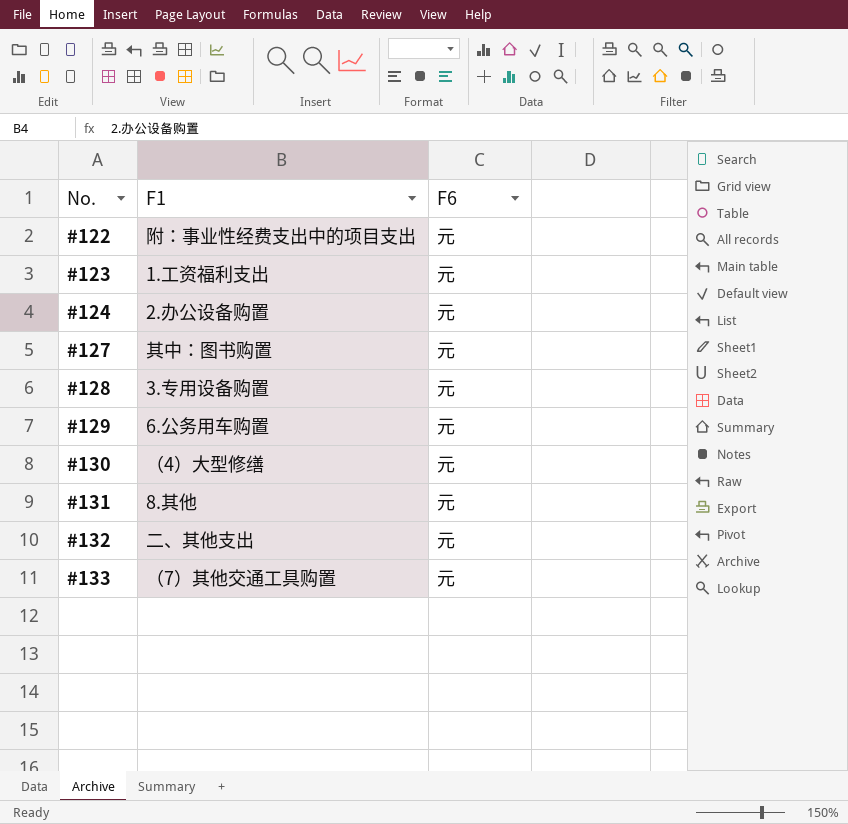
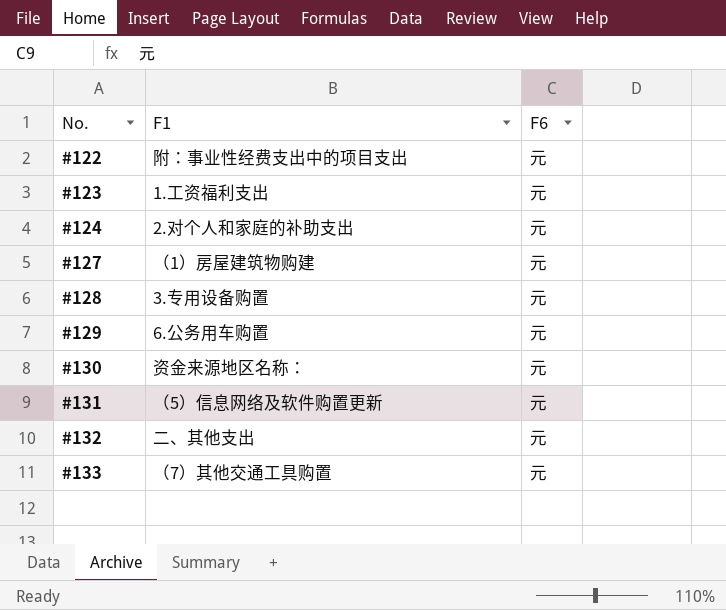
#124 | F1: 2.办公设备购置 -> 2.对个人和家庭的补助支出
#127 | F1: 其中：图书购置 -> （1）房屋建筑物购建
#130 | F1: （4）大型修缮 -> 资金来源地区名称：
#131 | F1: 8.其他 -> （5）信息网络及软件购置更新

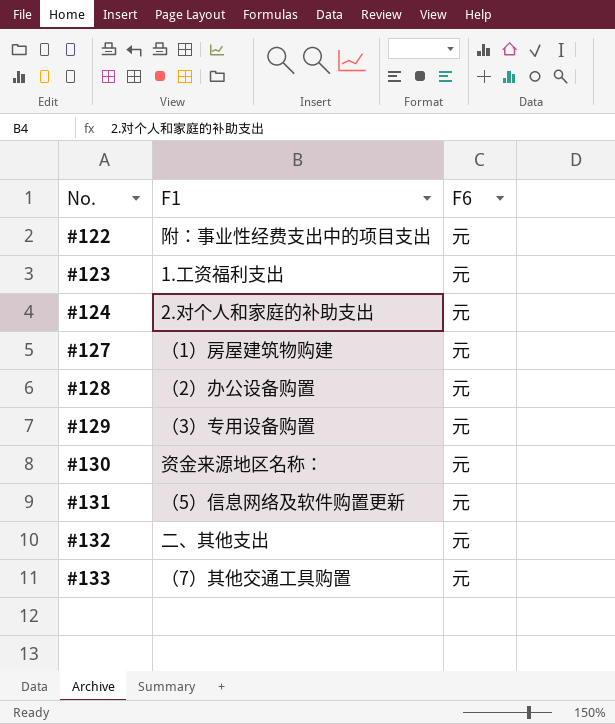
#128 | F1: 3.专用设备购置 -> （2）办公设备购置
#129 | F1: 6.公务用车购置 -> （3）专用设备购置

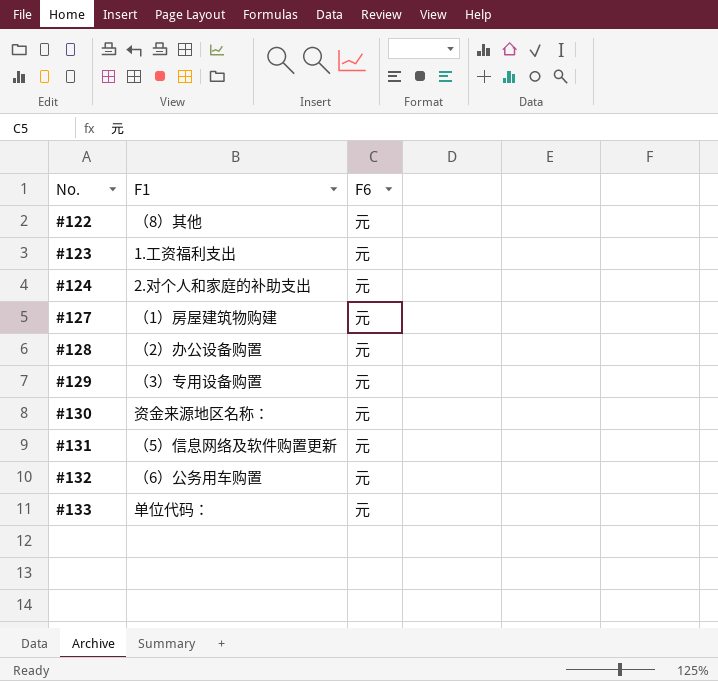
#122 | F1: 附：事业性经费支出中的项目支出 -> （8）其他
#132 | F1: 二、其他支出 -> （6）公务用车购置
#133 | F1: （7）其他交通工具购置 -> 单位代码：

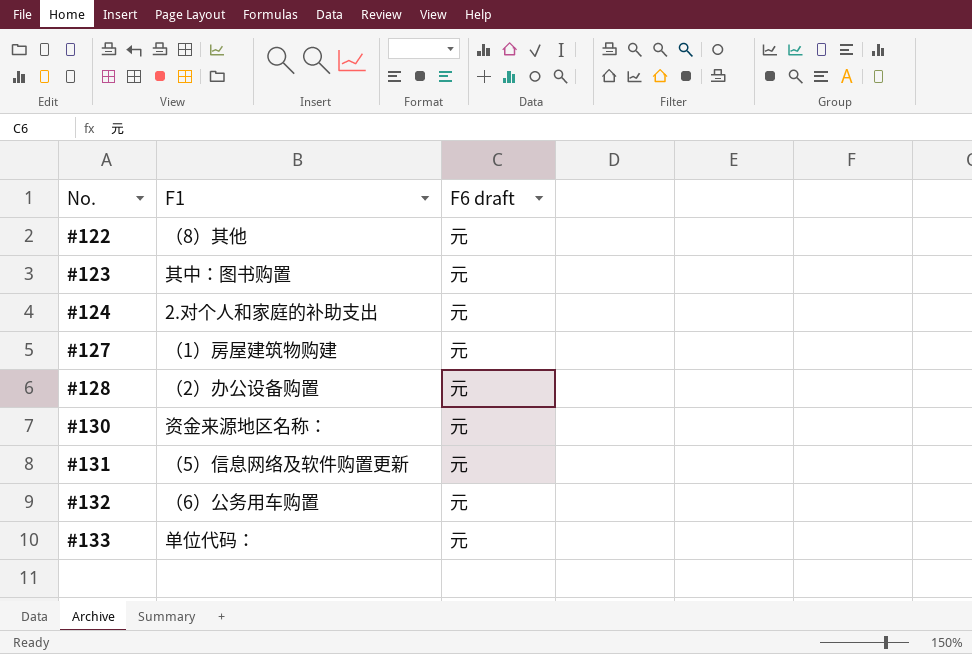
column name: F6 -> F6 draft
row #129: （3）专用设备购置 | 元 -> none
#123 | F1: 1.工资福利支出 -> 其中：图书购置

